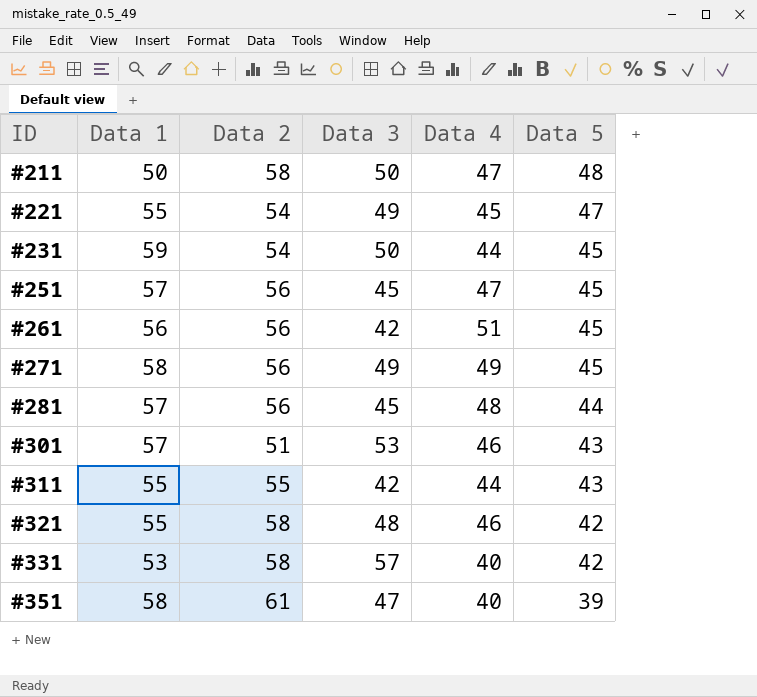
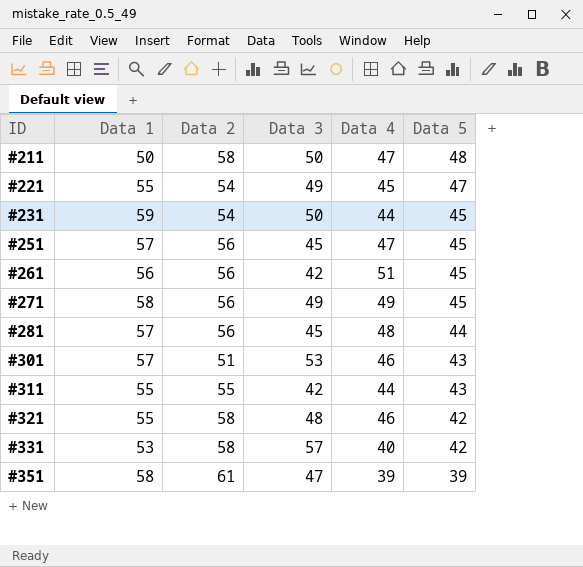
#351 | Data 4: 40 -> 39

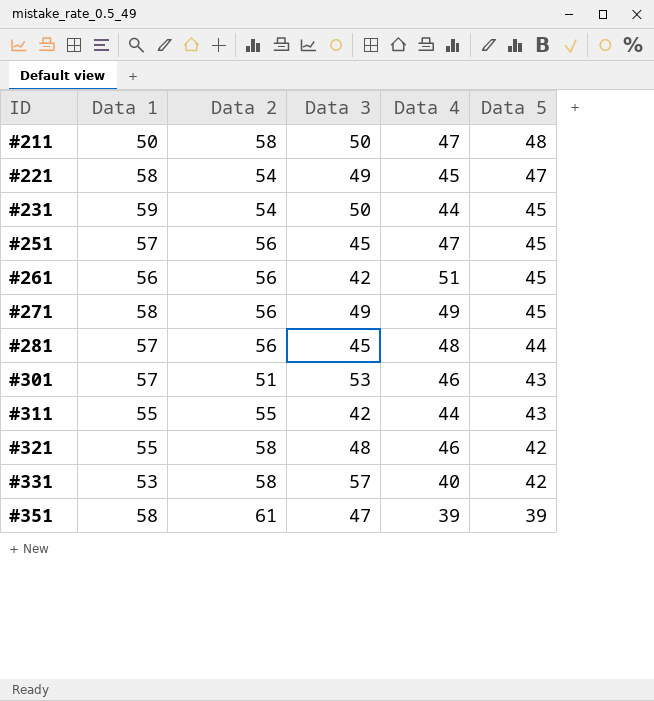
#221 | Data 1: 55 -> 58

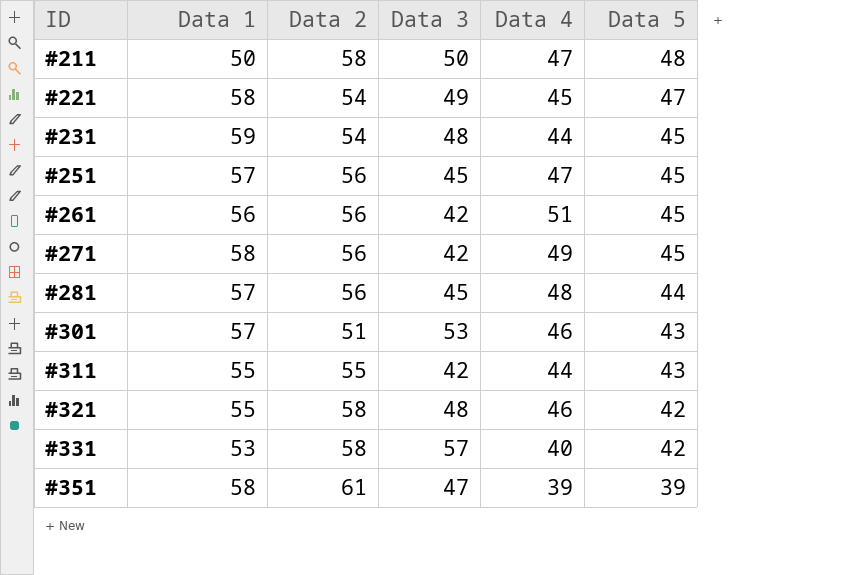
#231 | Data 3: 50 -> 48
#271 | Data 3: 49 -> 42

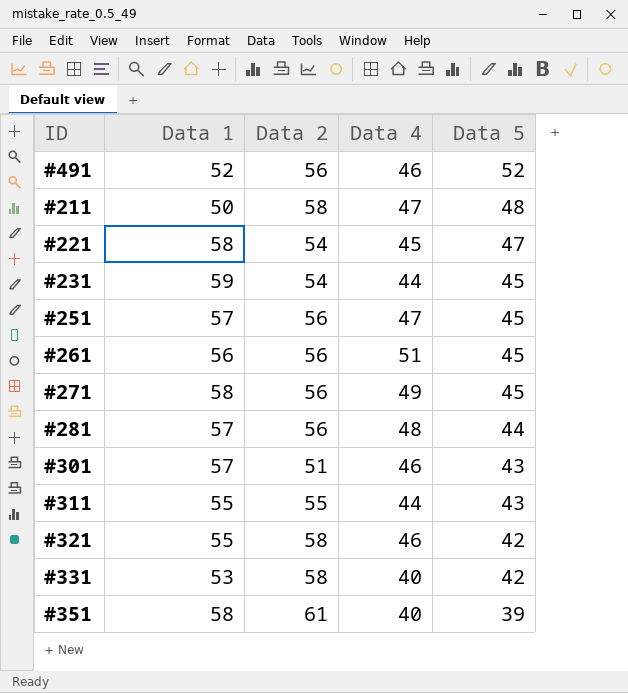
column Data 3 | position: 4 -> none
row #491: none -> 52 | 56 | 46 | 52
#351 | Data 4: 39 -> 40

